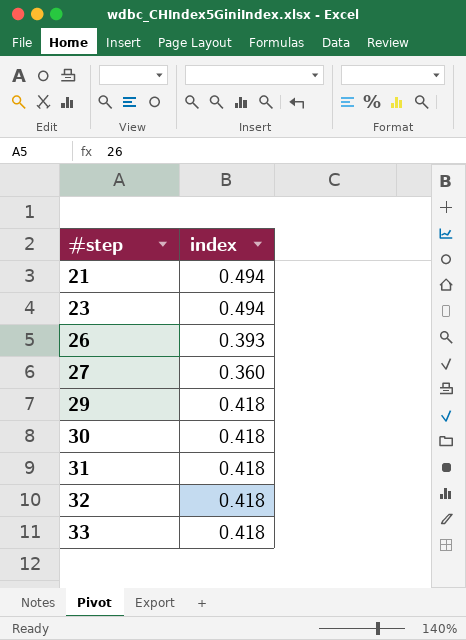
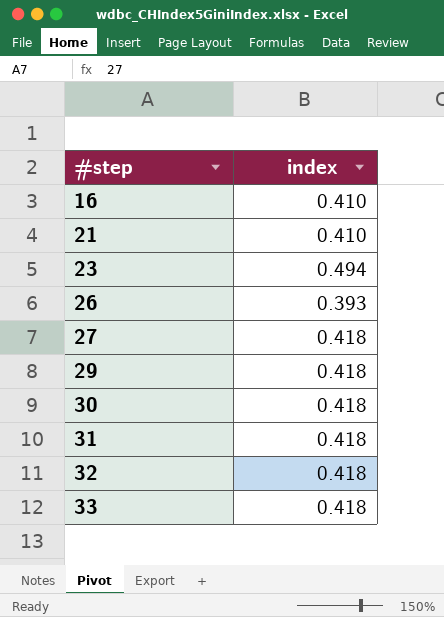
row 16: none -> 0.410
21 | index: 0.494 -> 0.410
27 | index: 0.360 -> 0.418

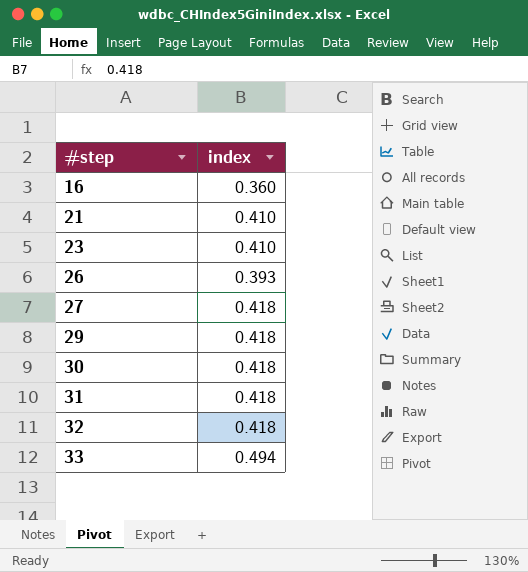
16 | index: 0.410 -> 0.360
23 | index: 0.494 -> 0.410
33 | index: 0.418 -> 0.494

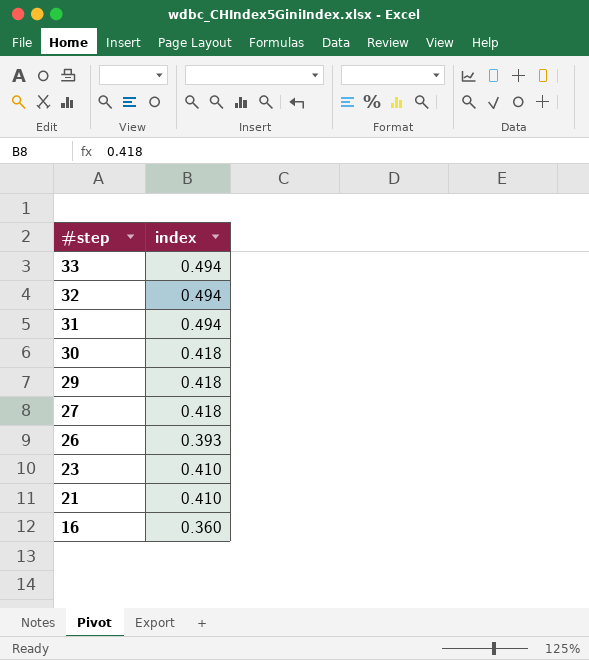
row order: #step ascending -> #step descending
32 | index: 0.418 -> 0.494
31 | index: 0.418 -> 0.494

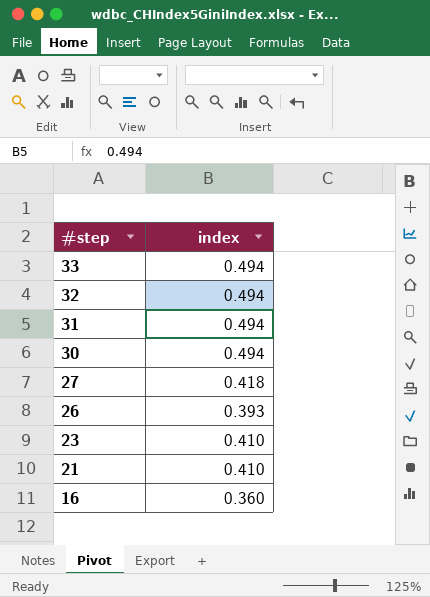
row 29: 0.418 -> none
30 | index: 0.418 -> 0.494

